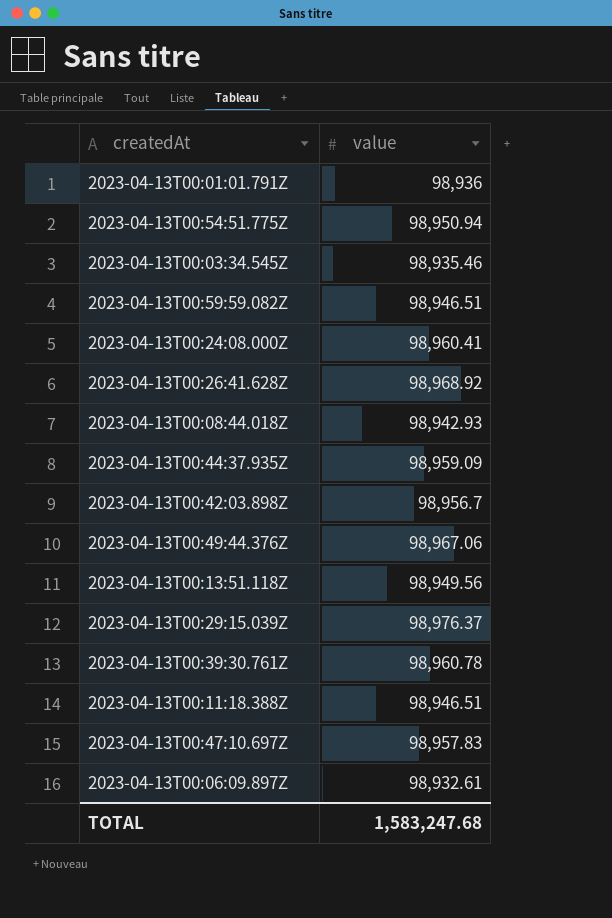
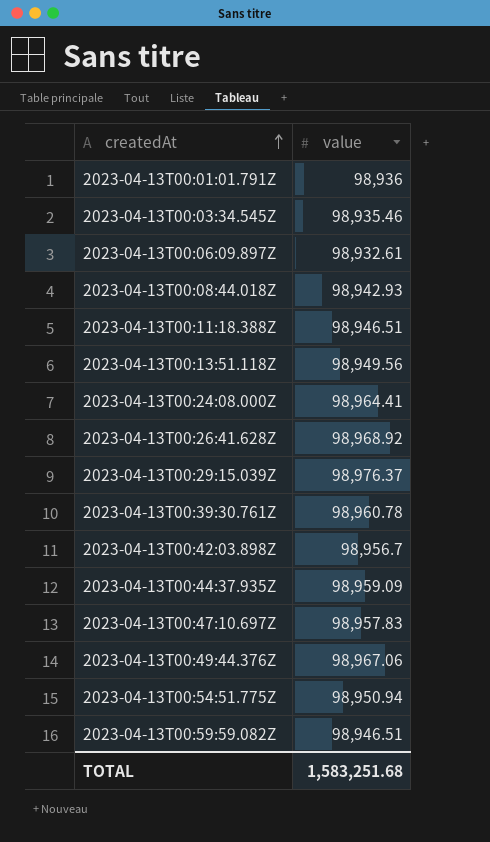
row order: none -> createdAt ascending
2023-04-13T00:24:08.000Z | value: 98,960.41 -> 98,964.41
TOTAL | value: 1,583,247.68 -> 1,583,251.68

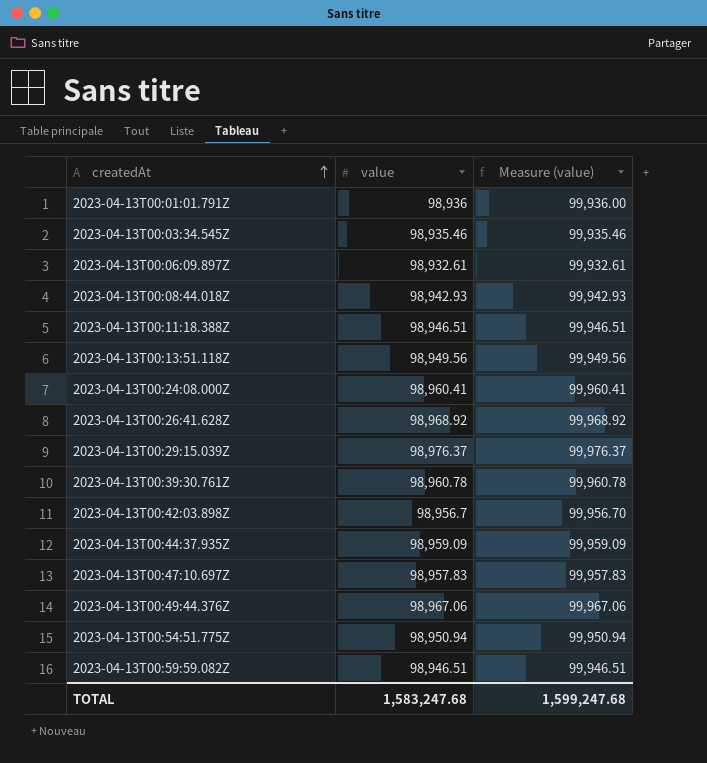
column Measure (value) | formula: none -> [value] + 1000
2023-04-13T00:24:08.000Z | value: 98,964.41 -> 98,960.41
TOTAL | value: 1,583,251.68 -> 1,583,247.68

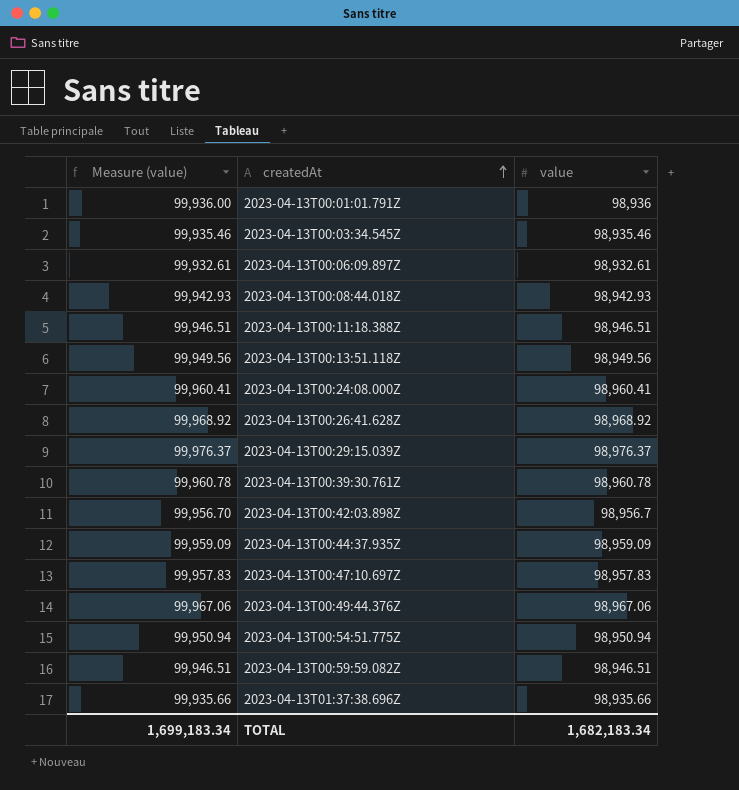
column Measure (value) | position: 3 -> 1
row 2023-04-13T01:37:38.696Z: none -> 99,935.66 | 98,935.66
TOTAL | Measure (value): 1,599,247.68 -> 1,699,183.34
TOTAL | value: 1,583,247.68 -> 1,682,183.34

